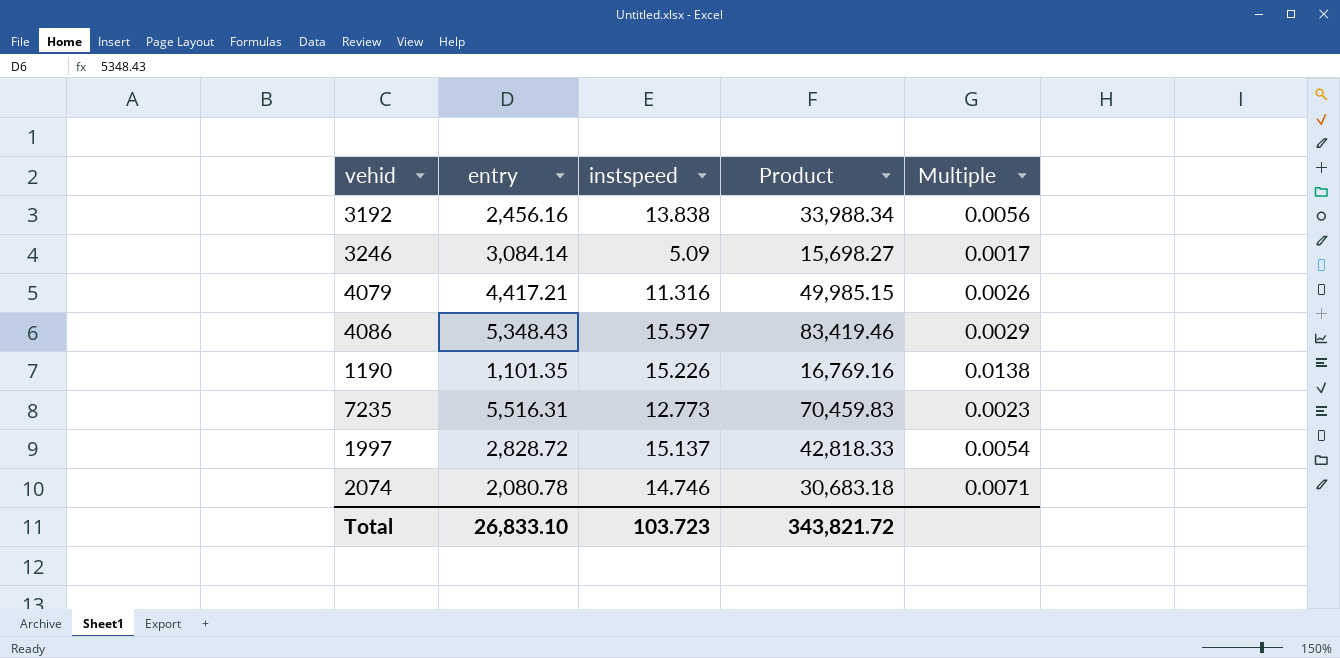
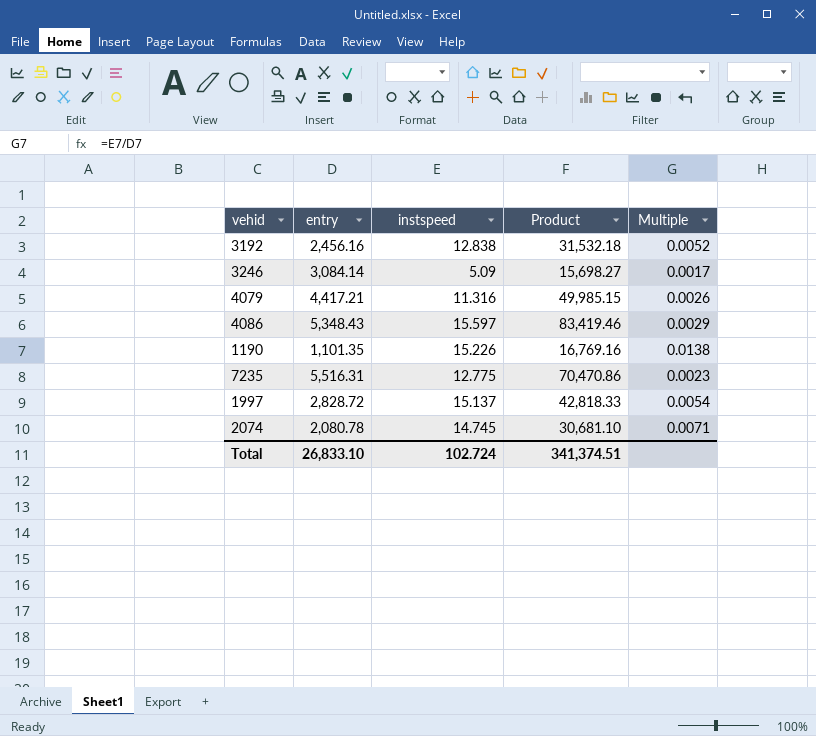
3192 | instspeed: 13.838 -> 12.838
3192 | Product: 33,988.34 -> 31,532.18
3192 | Multiple: 0.0056 -> 0.0052
7235 | instspeed: 12.773 -> 12.775
7235 | Product: 70,459.83 -> 70,470.86
2074 | instspeed: 14.746 -> 14.745
2074 | Product: 30,683.18 -> 30,681.10
Total | instspeed: 103.723 -> 102.724
Total | Product: 343,821.72 -> 341,374.51

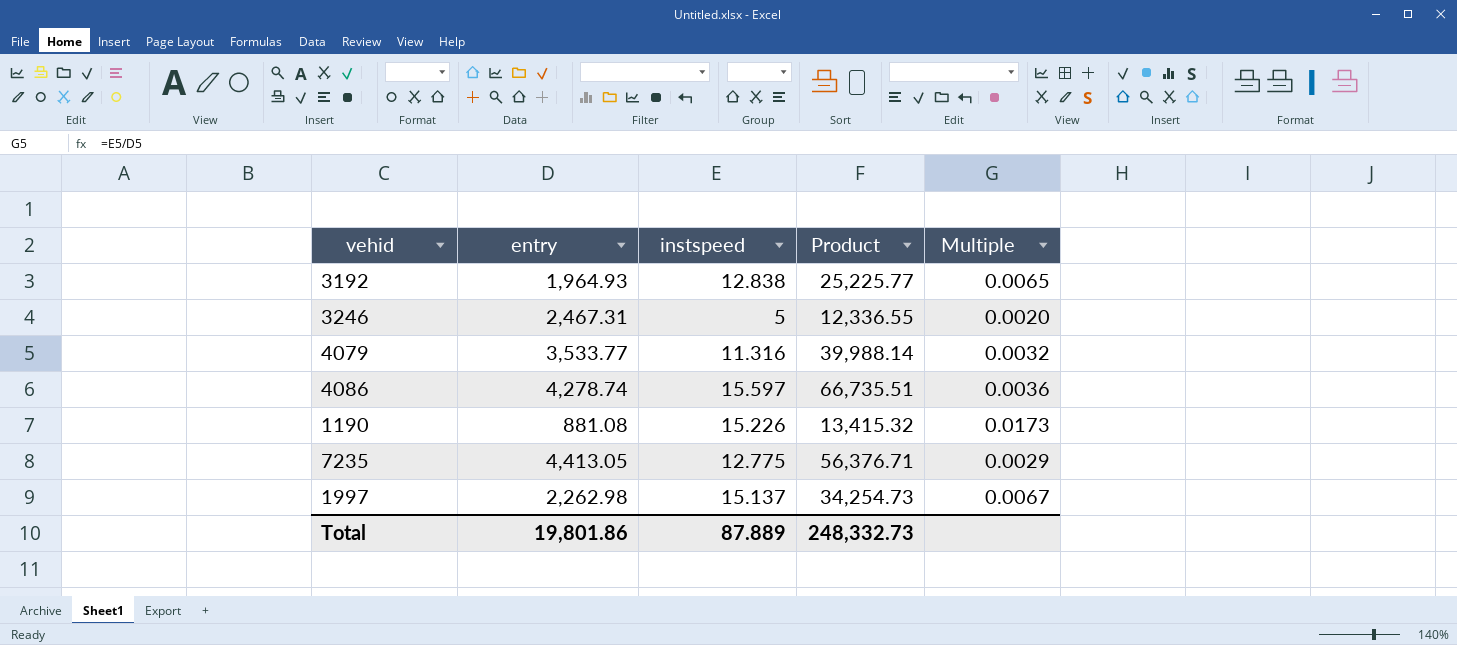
row 2074: 2,080.78 | 14.745 | 30,681.10 | 0.0071 -> none
3192 | entry: 2,456.16 -> 1,964.93
3192 | Product: 31,532.18 -> 25,225.77
3192 | Multiple: 0.0052 -> 0.0065
3246 | entry: 3,084.14 -> 2,467.31
3246 | instspeed: 5.09 -> 5
3246 | Product: 15,698.27 -> 12,336.55
3246 | Multiple: 0.0017 -> 0.0020
4079 | entry: 4,417.21 -> 3,533.77
4079 | Product: 49,985.15 -> 39,988.14
4079 | Multiple: 0.0026 -> 0.0032
4086 | entry: 5,348.43 -> 4,278.74
4086 | Product: 83,419.46 -> 66,735.51
4086 | Multiple: 0.0029 -> 0.0036
1190 | entry: 1,101.35 -> 881.08
1190 | Product: 16,769.16 -> 13,415.32
1190 | Multiple: 0.0138 -> 0.0173
7235 | entry: 5,516.31 -> 4,413.05
7235 | Product: 70,470.86 -> 56,376.71
7235 | Multiple: 0.0023 -> 0.0029
1997 | entry: 2,828.72 -> 2,262.98
1997 | Product: 42,818.33 -> 34,254.73
1997 | Multiple: 0.0054 -> 0.0067
Total | entry: 26,833.10 -> 19,801.86
Total | instspeed: 102.724 -> 87.889
Total | Product: 341,374.51 -> 248,332.73

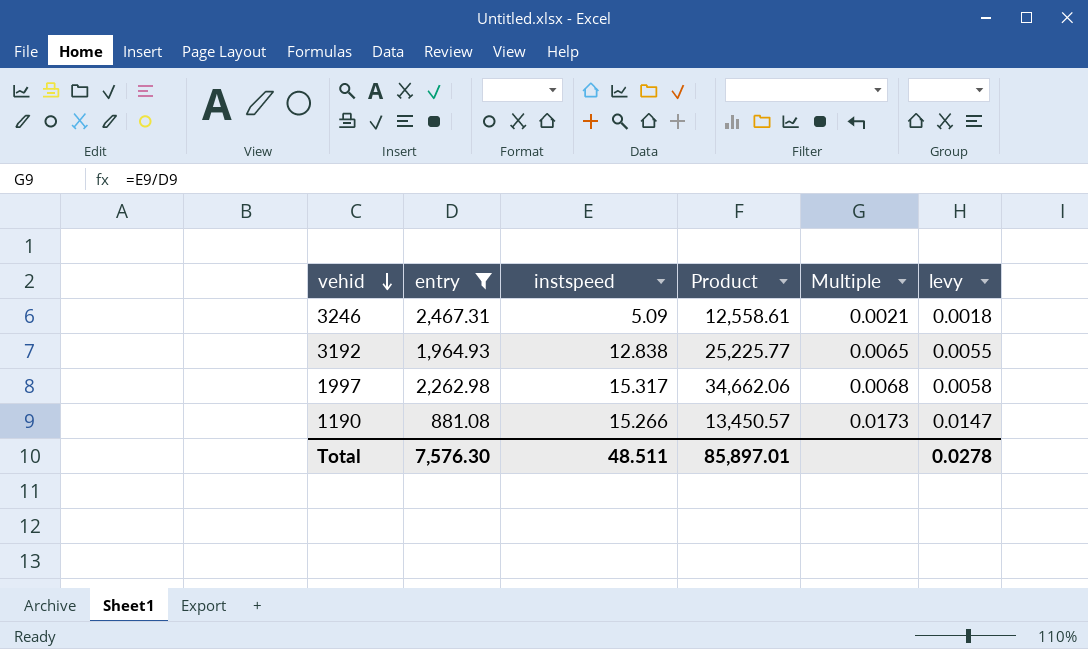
filter: none -> entry <= 2,467.31
row order: none -> vehid descending
column levy | formula: none -> [Multiple] * 0.85
3246 | instspeed: 5 -> 5.09
3246 | Product: 12,336.55 -> 12,558.61
3246 | Multiple: 0.0020 -> 0.0021
1997 | instspeed: 15.137 -> 15.317
1997 | Product: 34,254.73 -> 34,662.06
1997 | Multiple: 0.0067 -> 0.0068
1190 | instspeed: 15.226 -> 15.266
1190 | Product: 13,415.32 -> 13,450.57
Total | entry: 19,801.86 -> 7,576.30
Total | instspeed: 87.889 -> 48.511
Total | Product: 248,332.73 -> 85,897.01

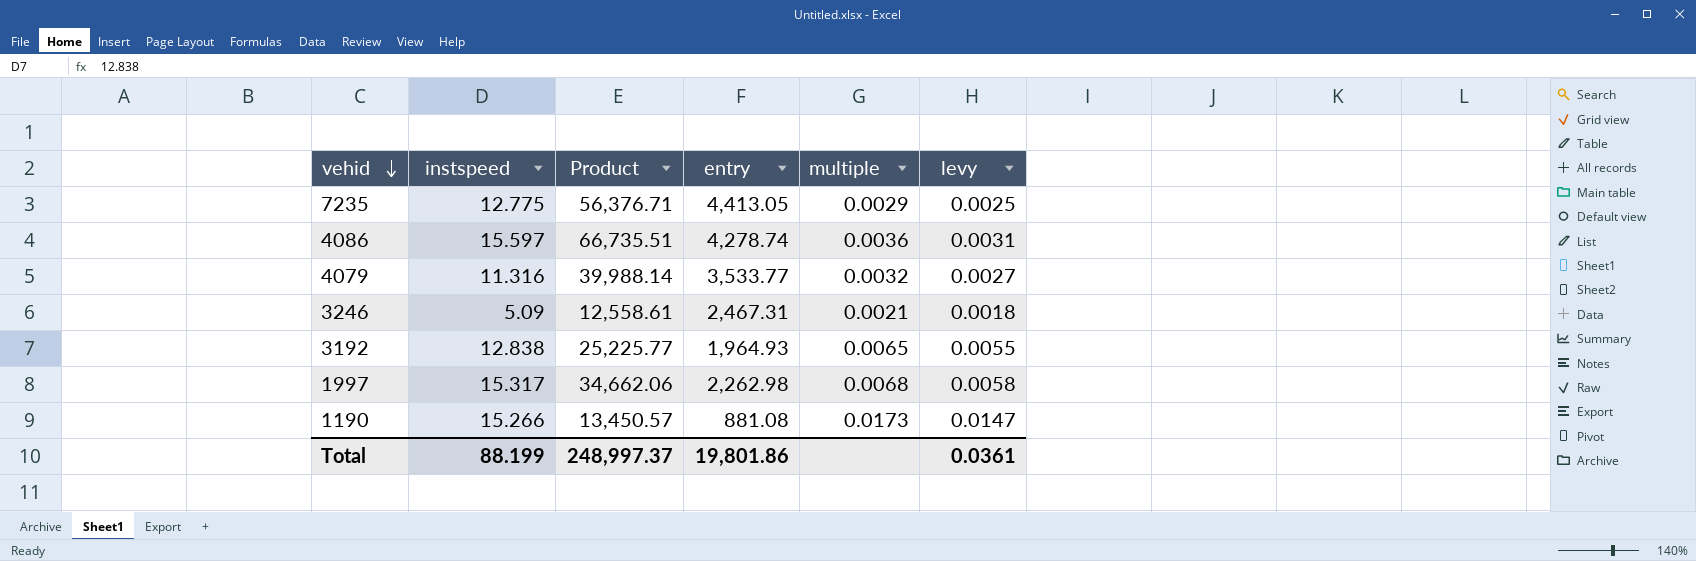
filter: entry <= 2,467.31 -> none
column entry | position: 2 -> 4
column name: Multiple -> multiple
Total | instspeed: 48.511 -> 88.199
Total | Product: 85,897.01 -> 248,997.37
Total | entry: 7,576.30 -> 19,801.86
Total | levy: 0.0278 -> 0.0361

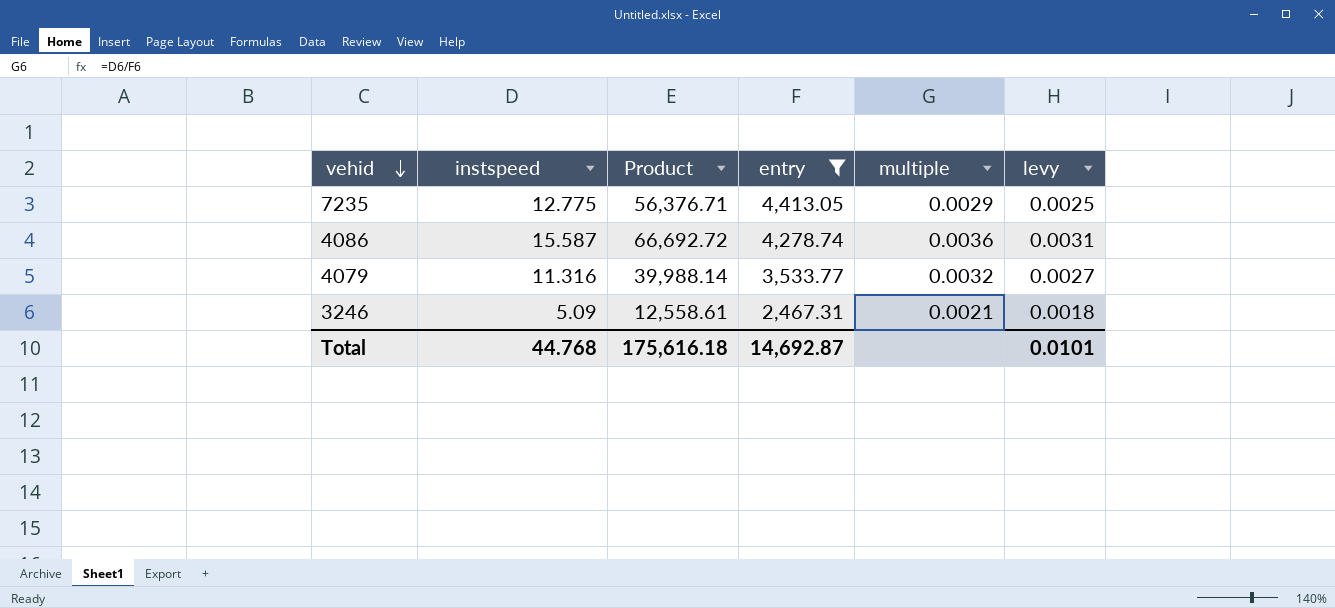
filter: none -> entry >= 2,467.31
4086 | instspeed: 15.597 -> 15.587
4086 | Product: 66,735.51 -> 66,692.72
Total | instspeed: 88.199 -> 44.768
Total | Product: 248,997.37 -> 175,616.18
Total | entry: 19,801.86 -> 14,692.87
Total | levy: 0.0361 -> 0.0101

